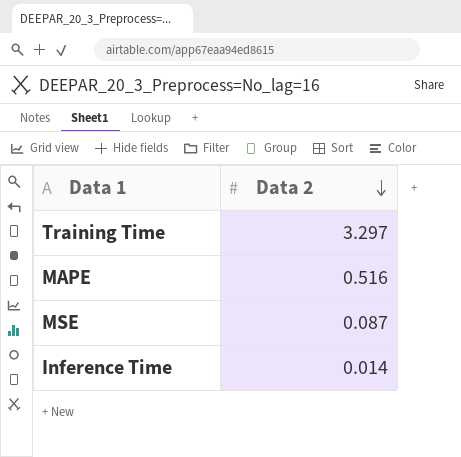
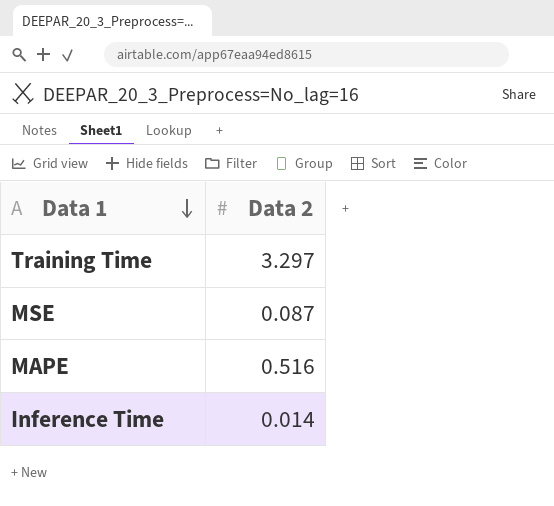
row order: Data 2 descending -> Data 1 descending

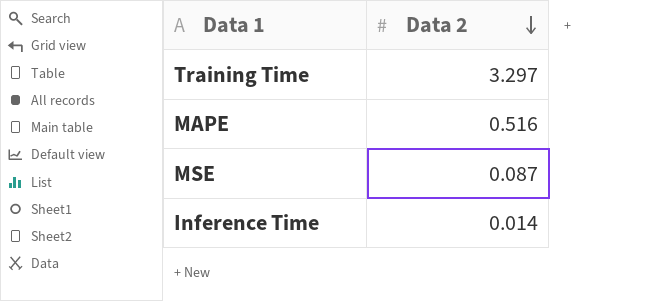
row order: Data 1 descending -> Data 2 descending

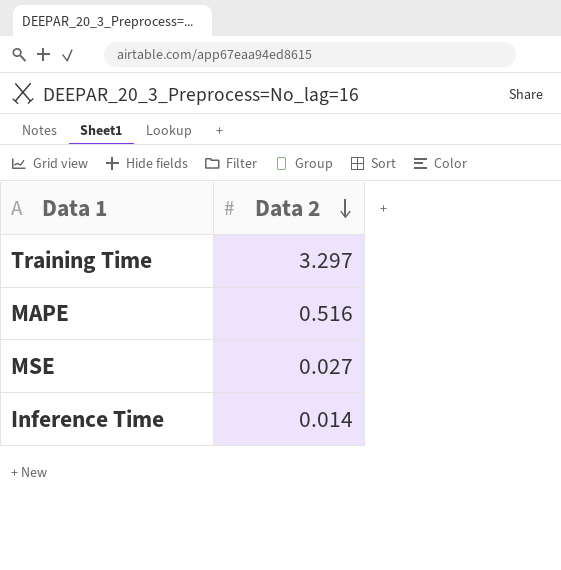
MSE | Data 2: 0.087 -> 0.027

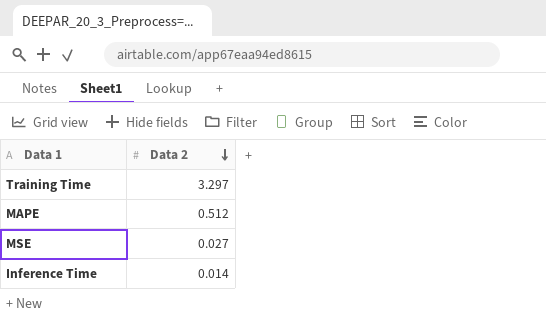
MAPE | Data 2: 0.516 -> 0.512

